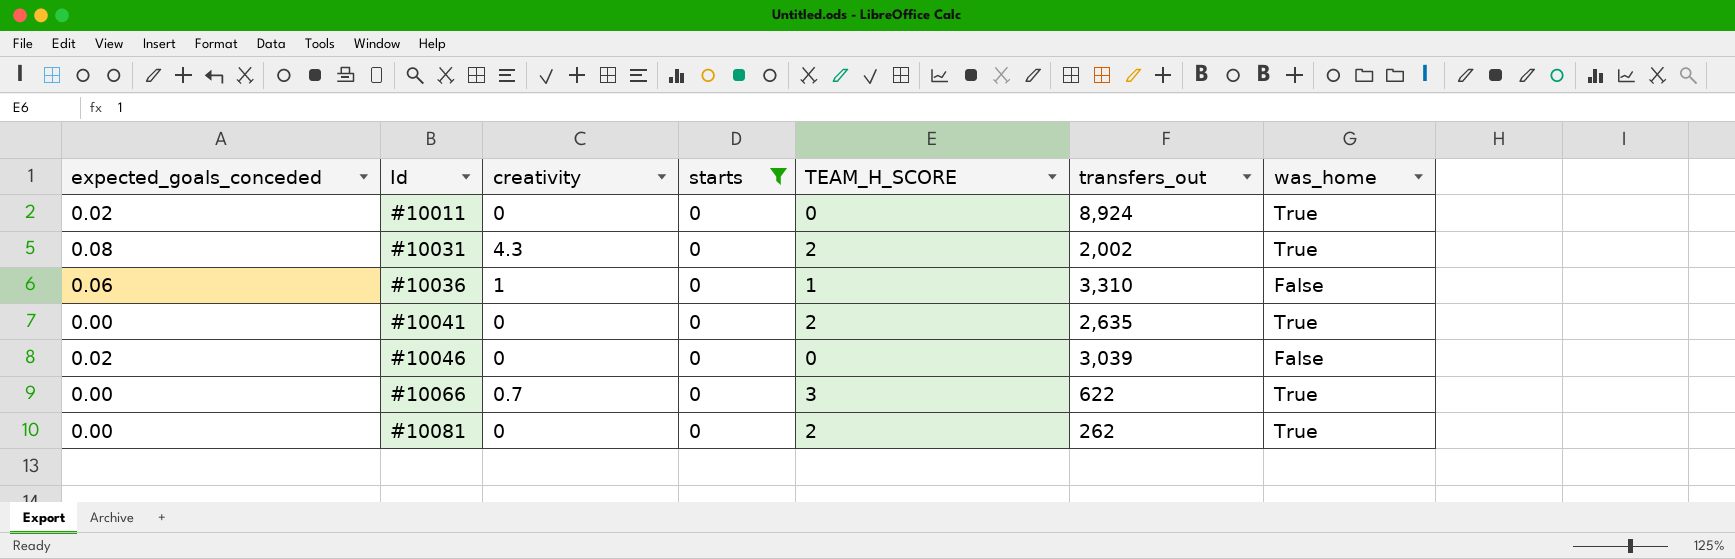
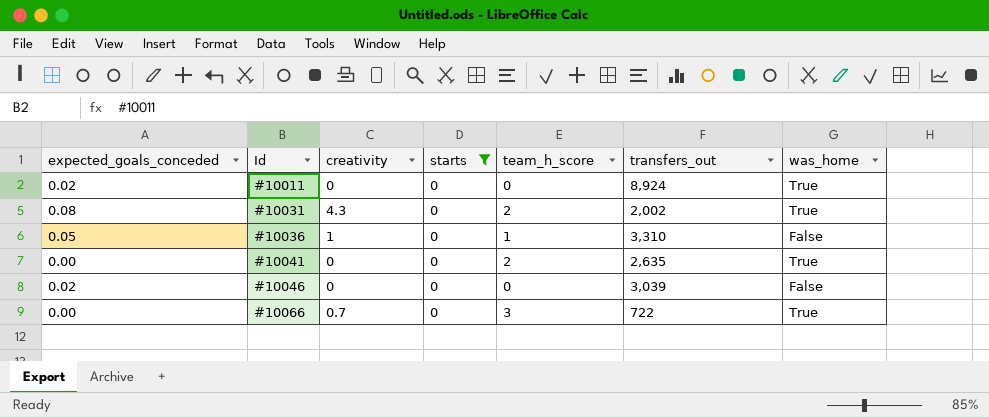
column name: TEAM_H_SCORE -> team_h_score
row #10081: 0.00 | 0 | 0 | 2 | 262 | True -> none
#10036 | expected_goals_conceded: 0.06 -> 0.05
#10066 | transfers_out: 622 -> 722

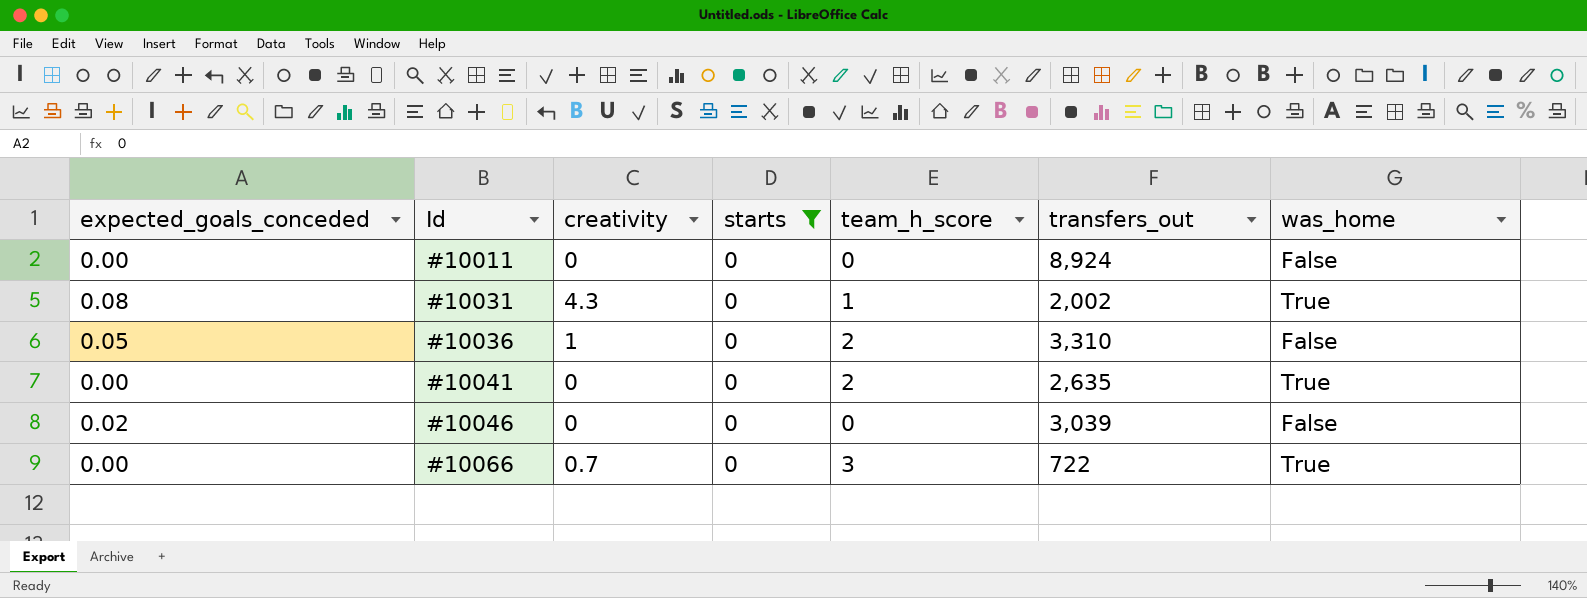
#10011 | expected_goals_conceded: 0.02 -> 0.00
#10011 | was_home: True -> False
#10031 | team_h_score: 2 -> 1
#10036 | team_h_score: 1 -> 2

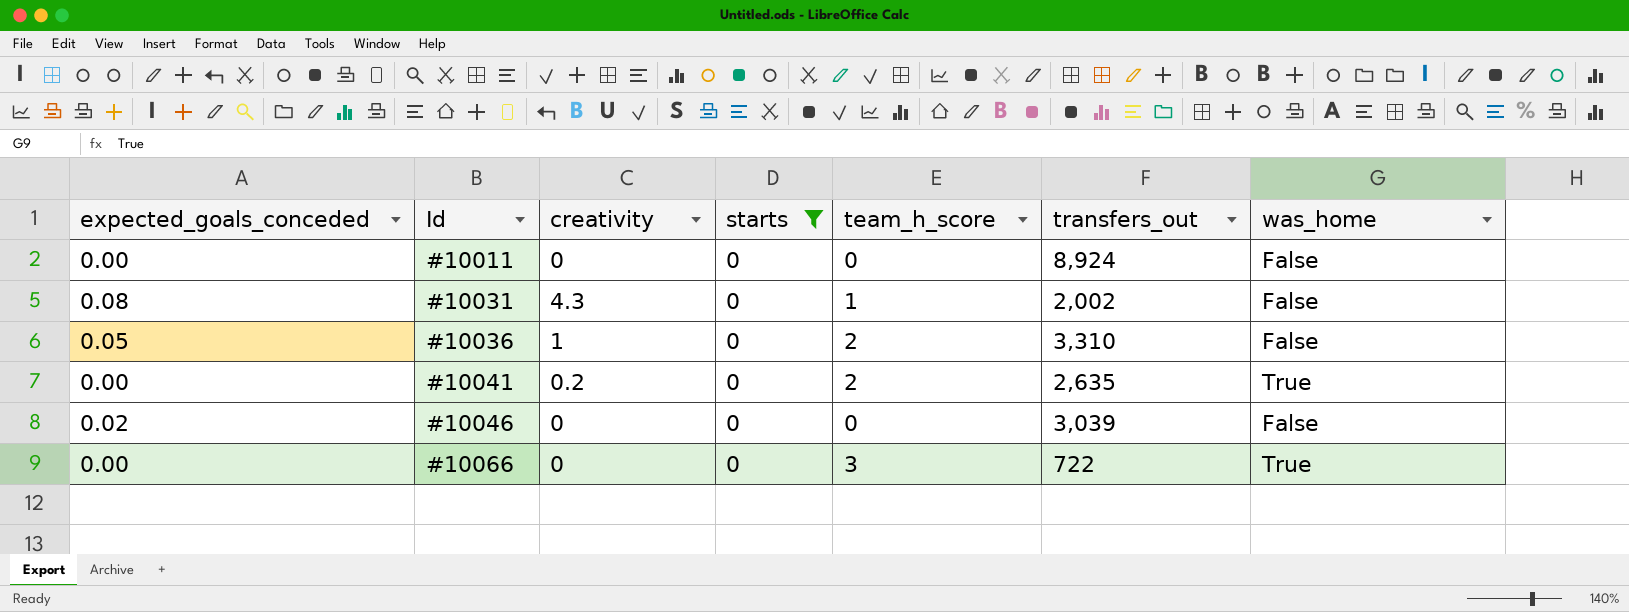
#10031 | was_home: True -> False
#10041 | creativity: 0 -> 0.2
#10066 | creativity: 0.7 -> 0

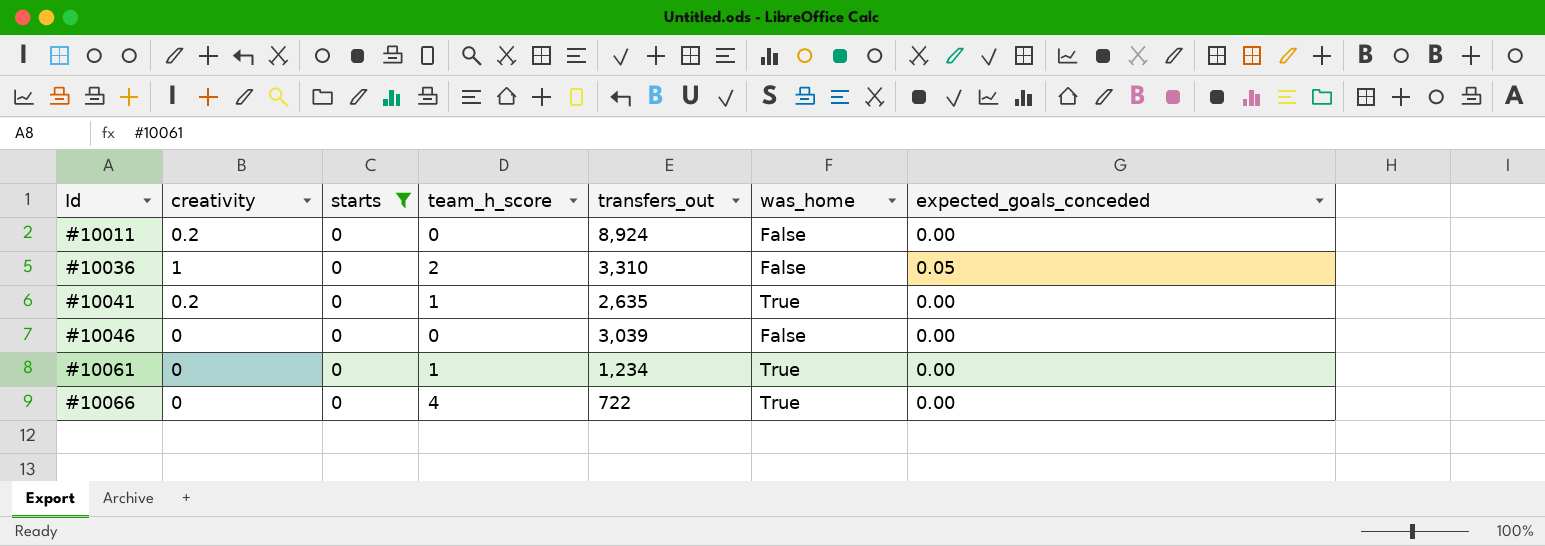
column expected_goals_conceded | position: 1 -> 7
row #10031: 0.08 | 4.3 | 0 | 1 | 2,002 | False -> none
#10011 | creativity: 0 -> 0.2
#10041 | team_h_score: 2 -> 1
#10046 | expected_goals_conceded: 0.02 -> 0.00
row #10061: none -> 0 | 0 | 1 | 1,234 | True | 0.00
#10066 | team_h_score: 3 -> 4

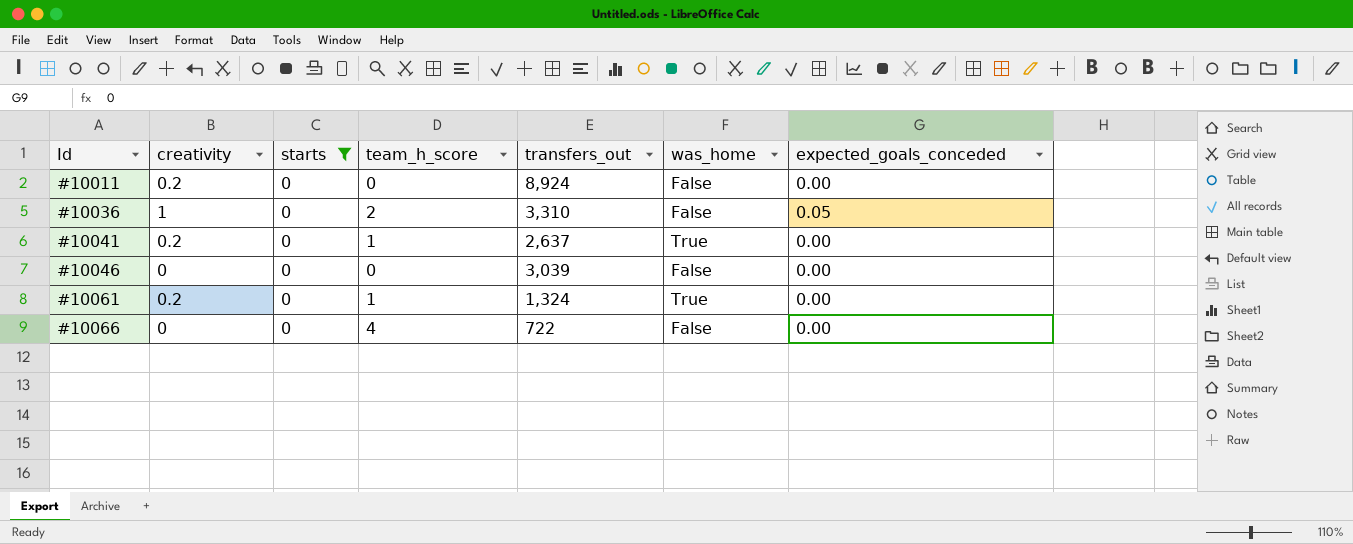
#10041 | transfers_out: 2,635 -> 2,637
#10061 | creativity: 0 -> 0.2
#10061 | transfers_out: 1,234 -> 1,324
#10066 | was_home: True -> False

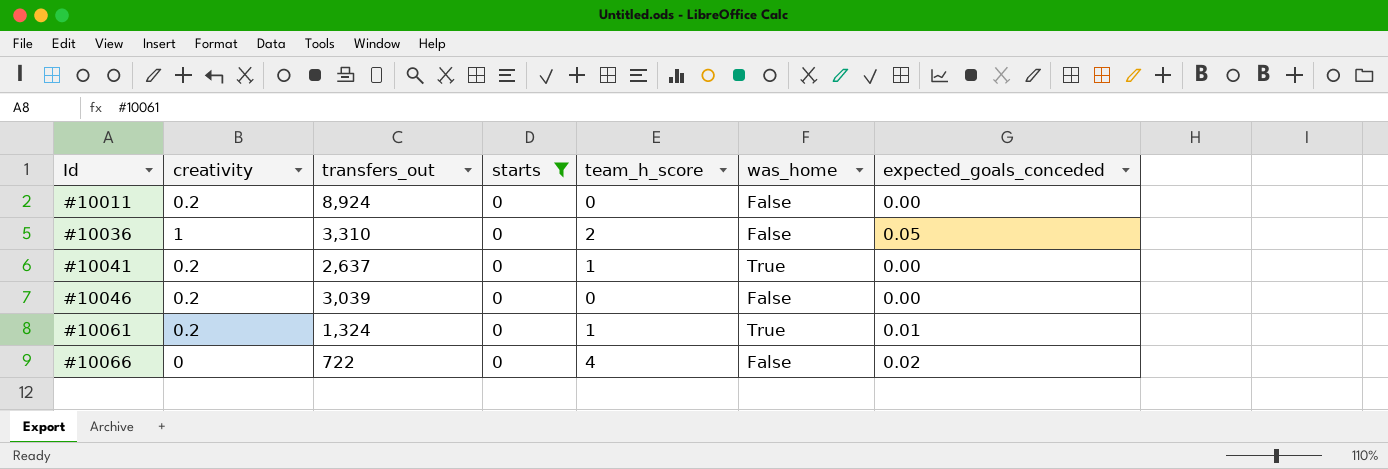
column transfers_out | position: 5 -> 3
#10046 | creativity: 0 -> 0.2
#10061 | expected_goals_conceded: 0.00 -> 0.01
#10066 | expected_goals_conceded: 0.00 -> 0.02

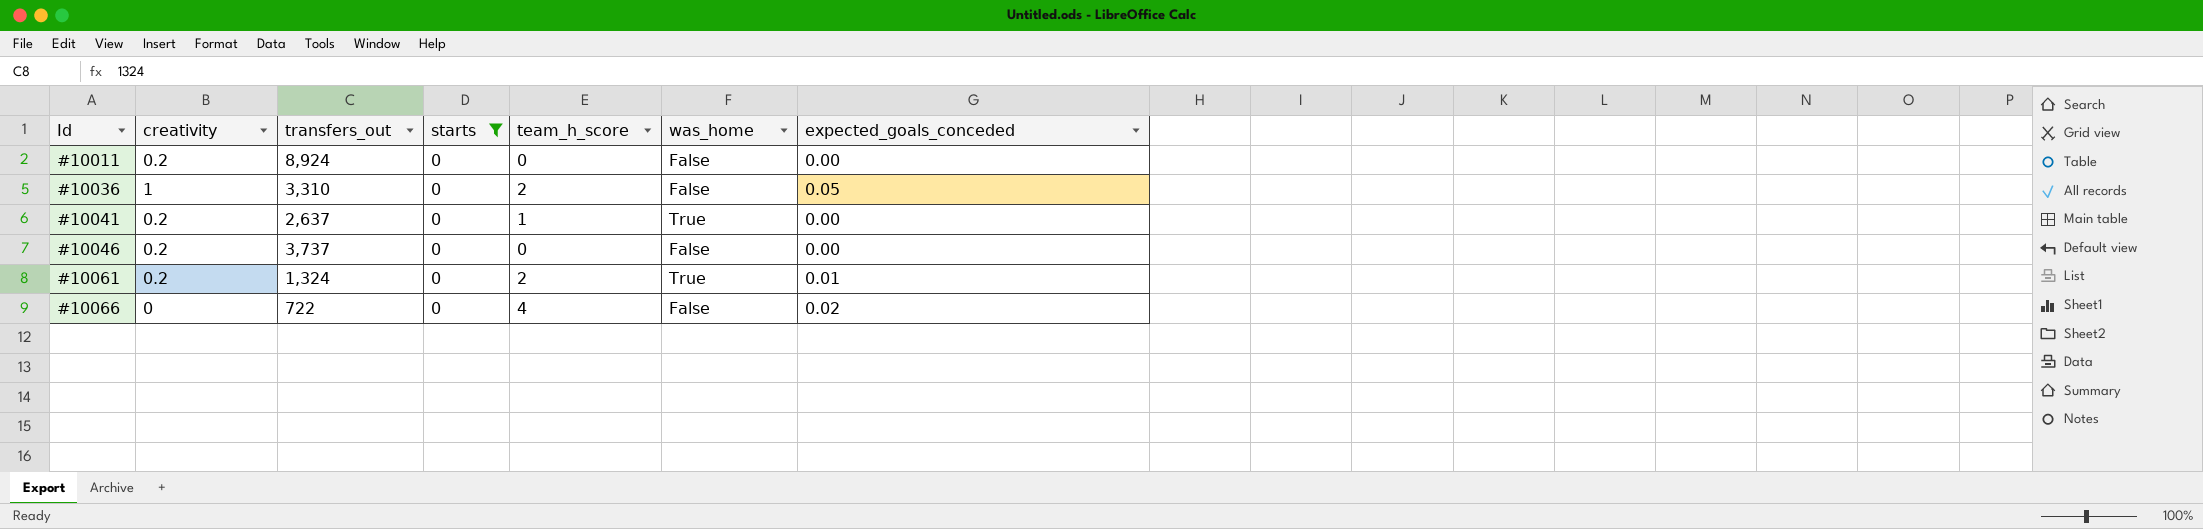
#10046 | transfers_out: 3,039 -> 3,737
#10061 | team_h_score: 1 -> 2

